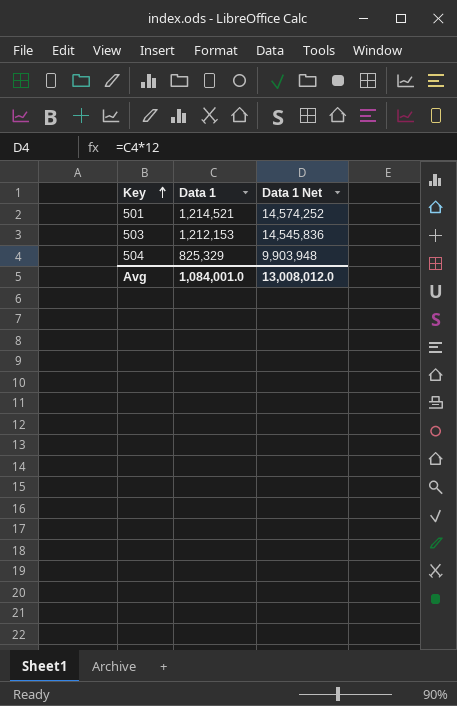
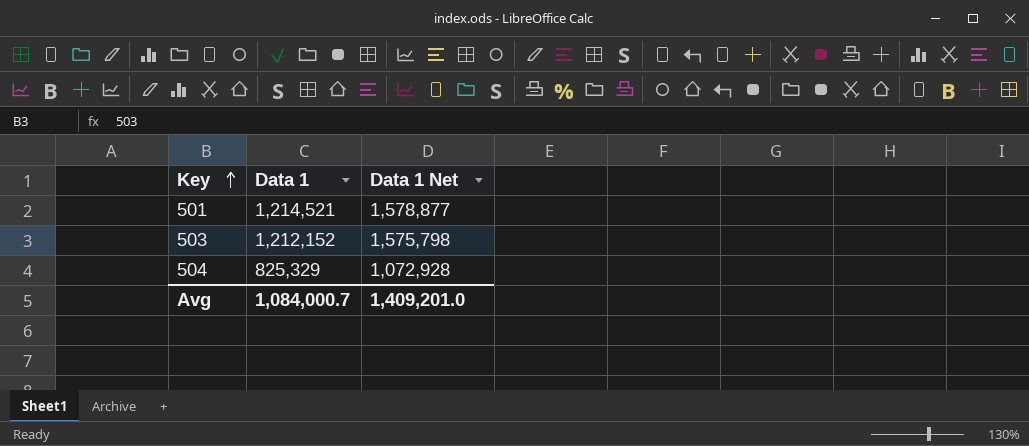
column Data 1 Net | formula: [Data 1] * 12 -> [Data 1] * 1.3
503 | Data 1: 1,212,153 -> 1,212,152
Avg | Data 1: 1,084,001.0 -> 1,084,000.7
Avg | Data 1 Net: 13,008,012.0 -> 1,409,201.0

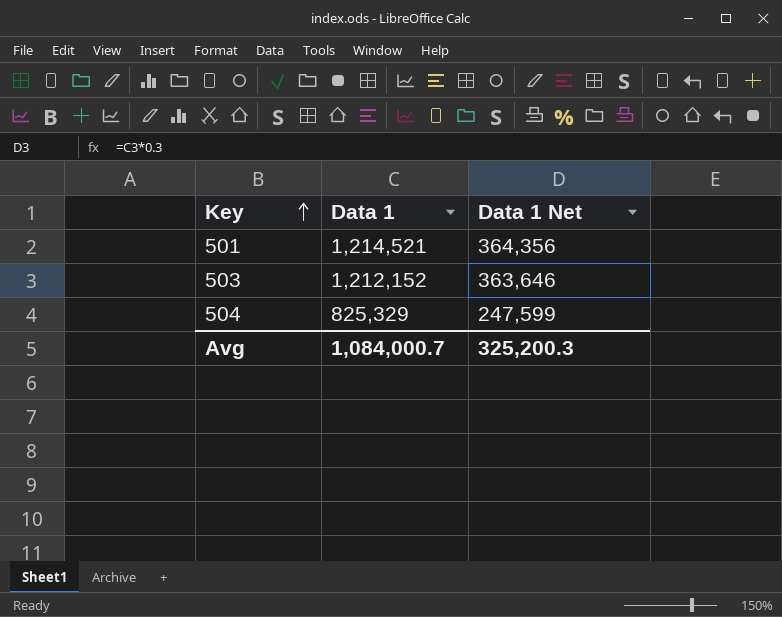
column Data 1 Net | formula: [Data 1] * 1.3 -> [Data 1] * 0.3
Avg | Data 1 Net: 1,409,201.0 -> 325,200.3

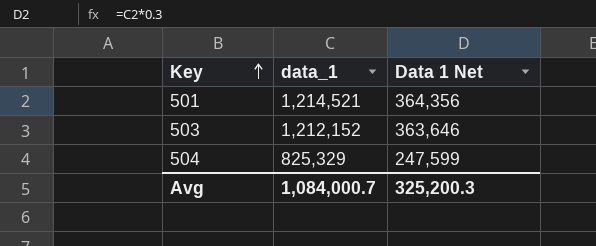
column name: Data 1 -> data_1

